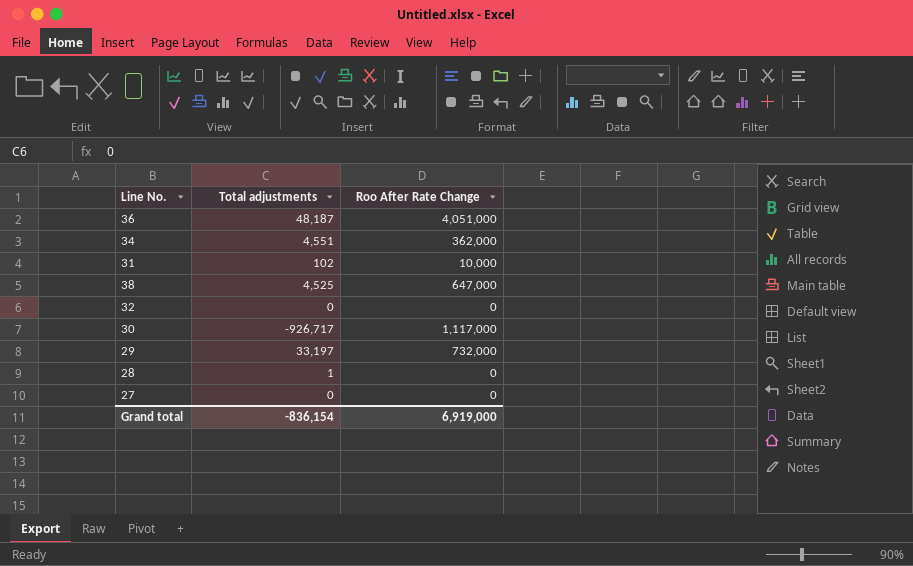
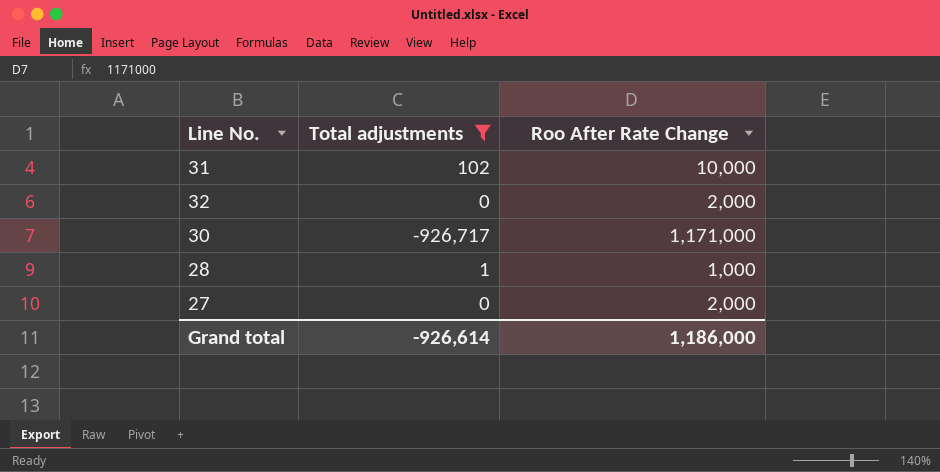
filter: none -> Total adjustments <= 102
32 | Roo After Rate Change: 0 -> 2,000
30 | Roo After Rate Change: 1,117,000 -> 1,171,000
28 | Roo After Rate Change: 0 -> 1,000
27 | Roo After Rate Change: 0 -> 2,000
Grand total | Total adjustments: -836,154 -> -926,614
Grand total | Roo After Rate Change: 6,919,000 -> 1,186,000

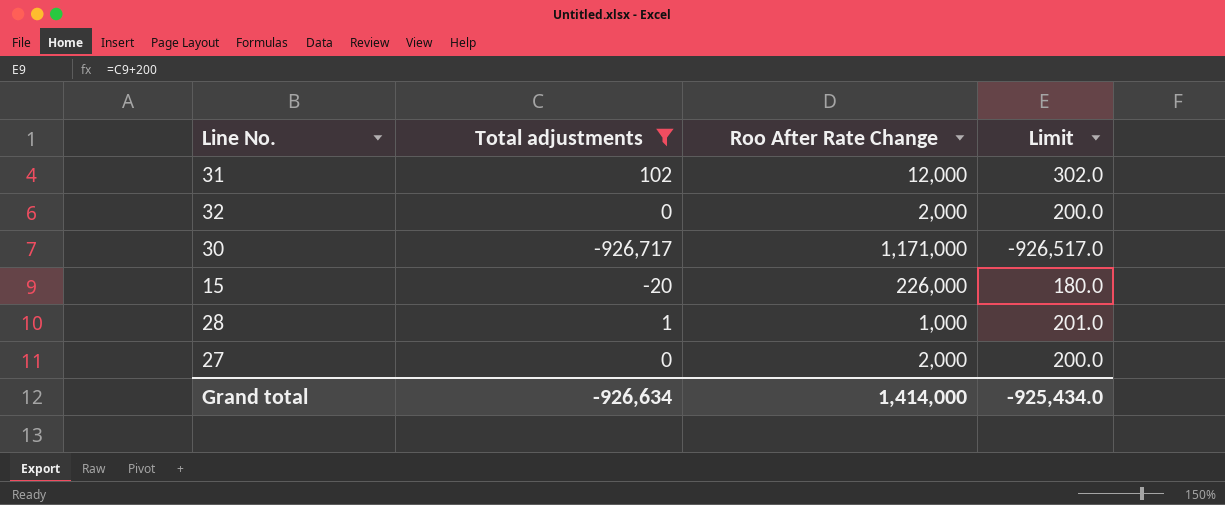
column Limit | formula: none -> [Total adjustments] + 200
31 | Roo After Rate Change: 10,000 -> 12,000
row 15: none -> -20 | 226,000 | 180.0
Grand total | Total adjustments: -926,614 -> -926,634
Grand total | Roo After Rate Change: 1,186,000 -> 1,414,000

